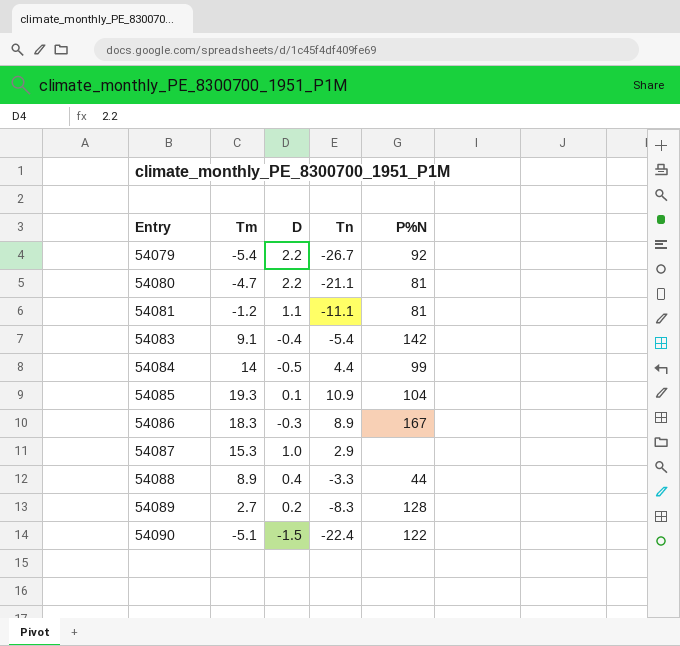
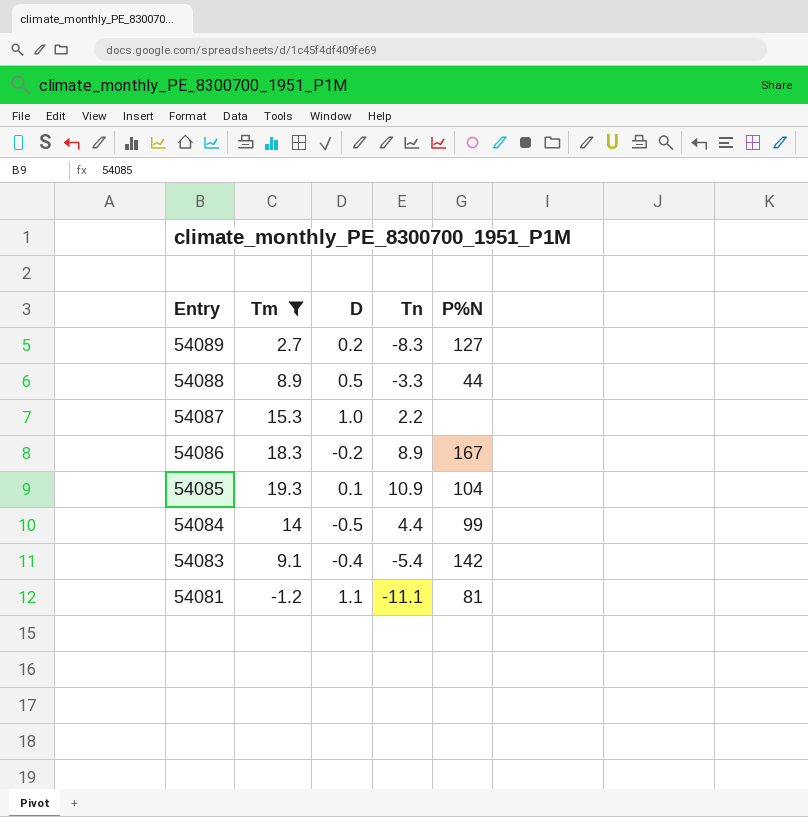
filter: none -> Tm >= -1.2
row order: Entry ascending -> Entry descending
54089 | P%N: 128 -> 127
54088 | D: 0.4 -> 0.5
54087 | Tn: 2.9 -> 2.2
54086 | D: -0.3 -> -0.2

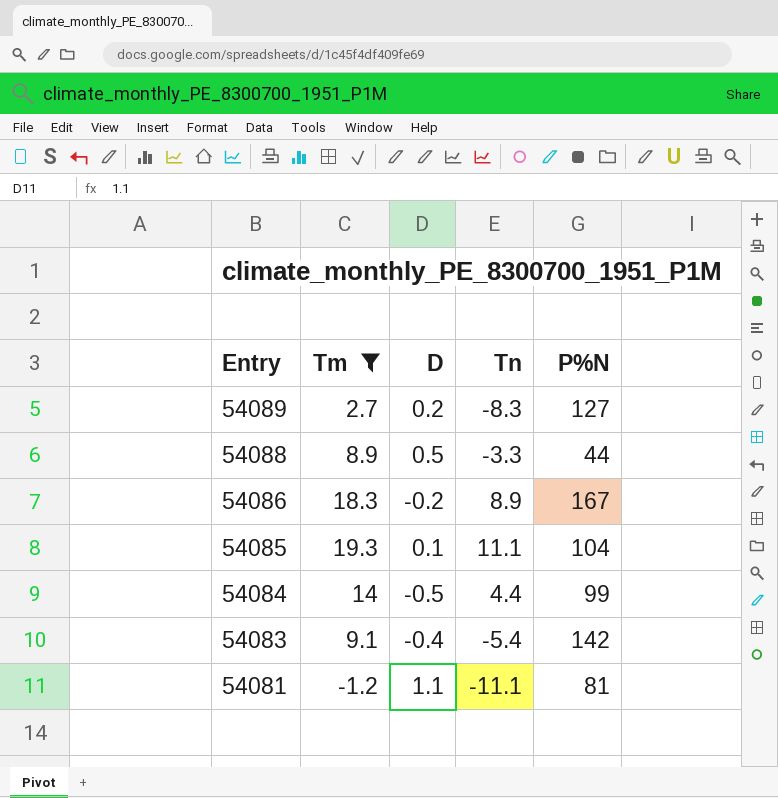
row 54087: 15.3 | 1.0 | 2.2 | none -> none
54085 | Tn: 10.9 -> 11.1

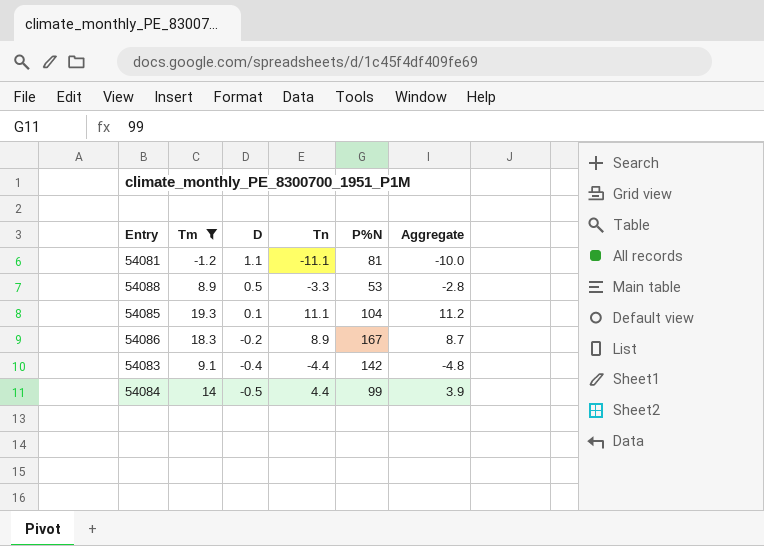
row order: Entry descending -> D descending
column Aggregate | formula: none -> [D] + [Tn]
row 54089: 2.7 | 0.2 | -8.3 | 127 -> none
54088 | P%N: 44 -> 53
54083 | Tn: -5.4 -> -4.4

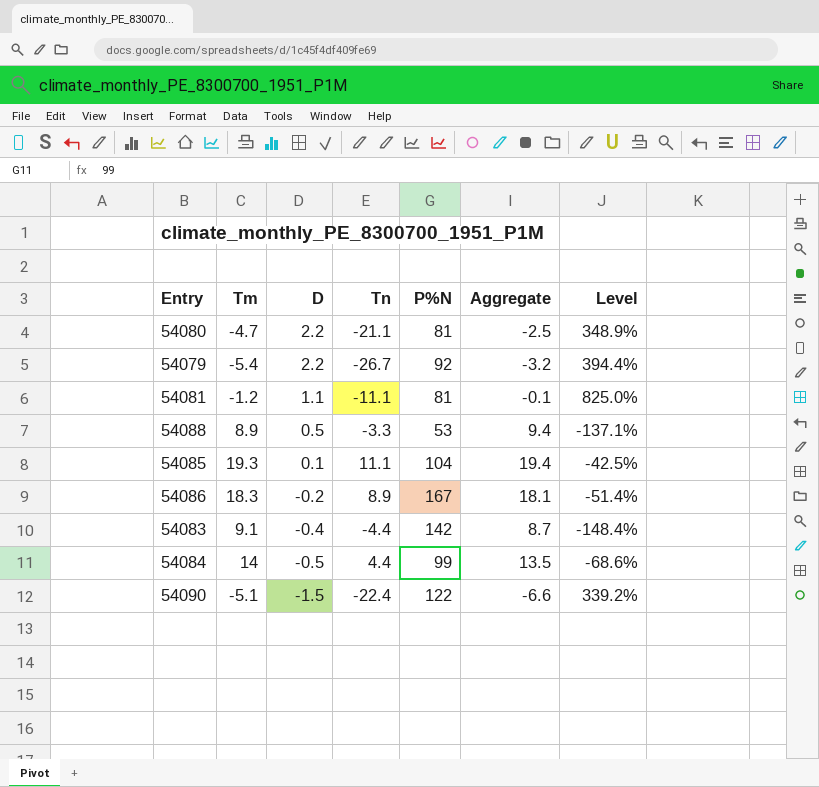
filter: Tm >= -1.2 -> none
column Aggregate | formula: [D] + [Tn] -> [Tm] + [D]
column Level | formula: none -> ([Tn] - [Tm]) / [Tm]

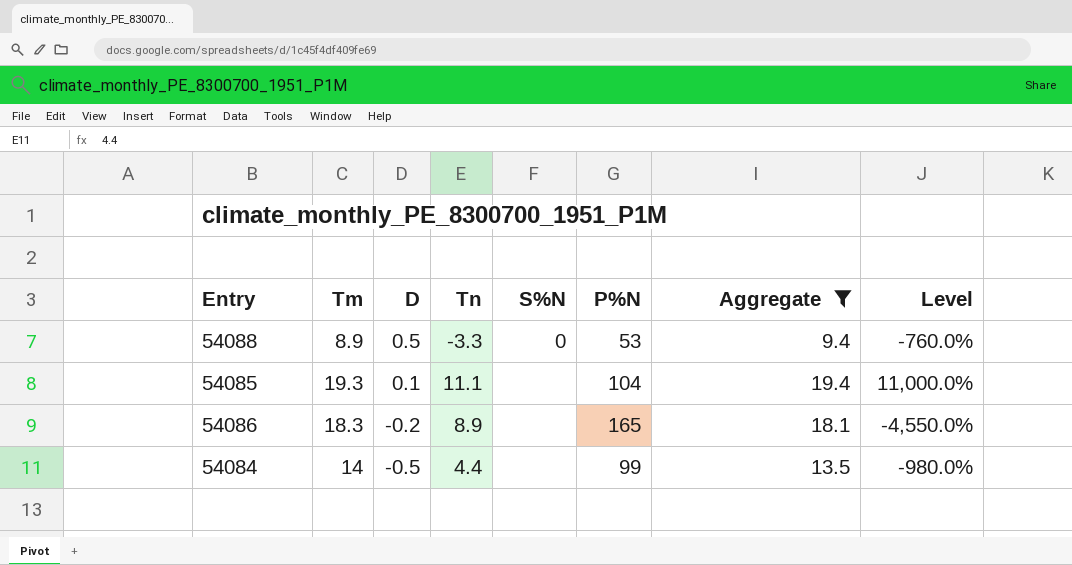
filter: none -> Aggregate >= 9.4
column S%N | position: none -> 5
column Level | formula: ([Tn] - [Tm]) / [Tm] -> ([Tn] - [D]) / [D]
54086 | P%N: 167 -> 165

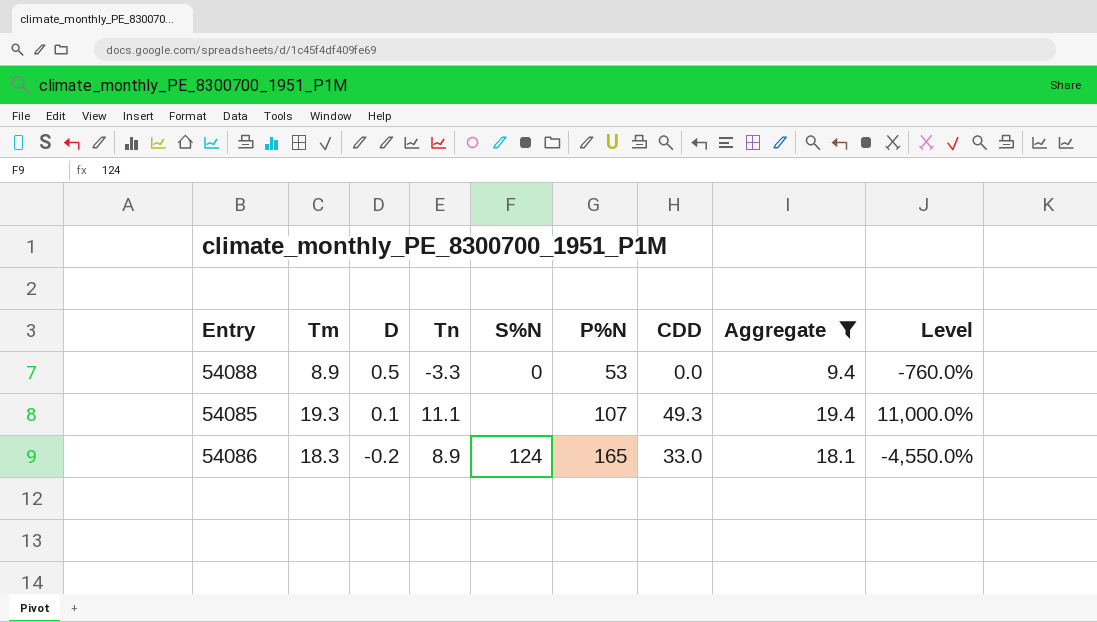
column CDD | position: none -> 7
row 54084: 14 | -0.5 | 4.4 | none | 99 | 13.5 | -980.0% -> none
54085 | P%N: 104 -> 107
54086 | S%N: none -> 124

